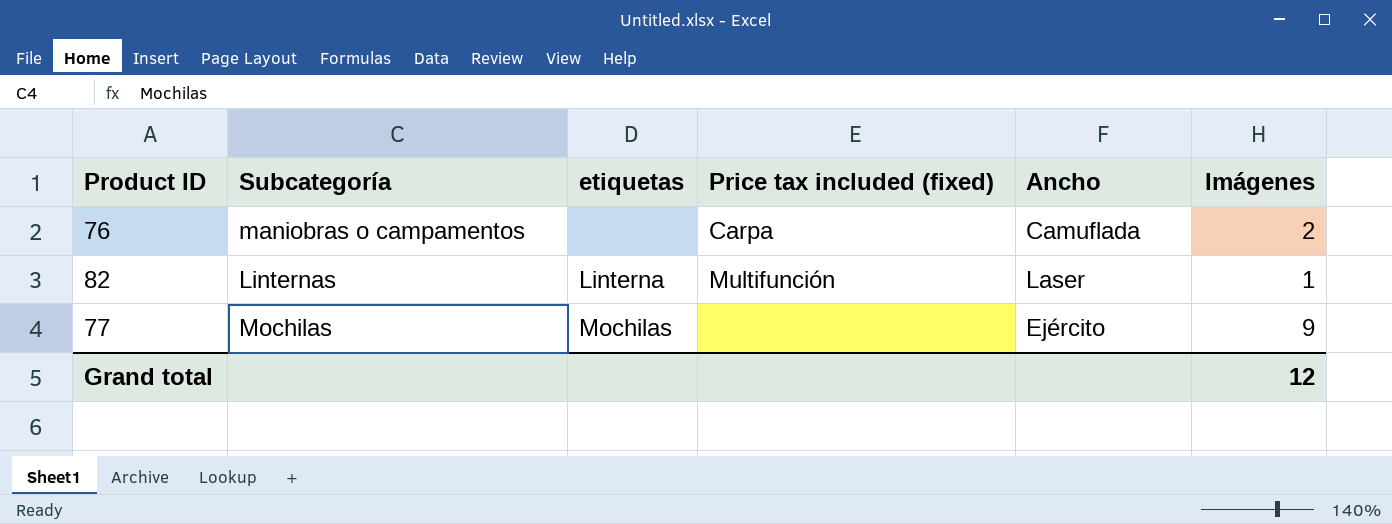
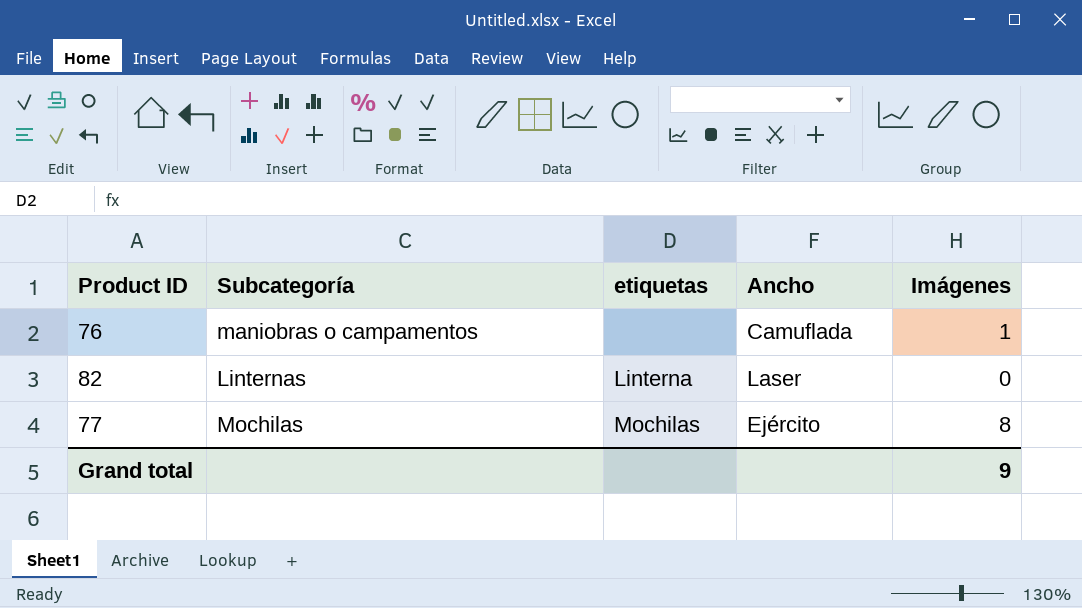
column Price tax included (fixed) | position: 4 -> none
76 | Imágenes: 2 -> 1
82 | Imágenes: 1 -> 0
77 | Imágenes: 9 -> 8
Grand total | Imágenes: 12 -> 9

